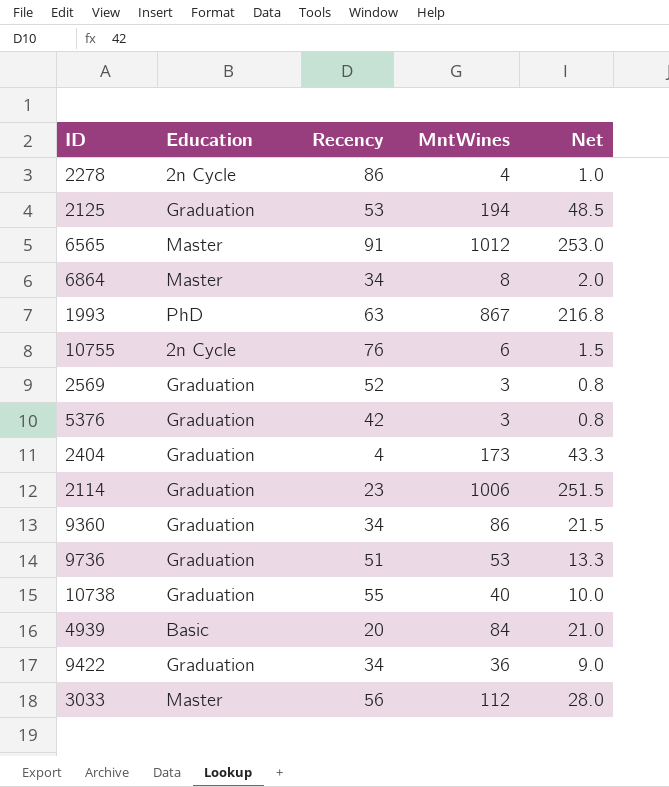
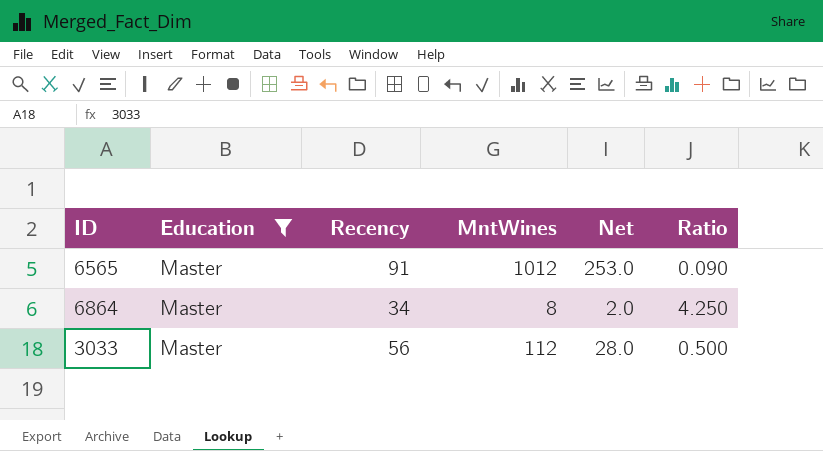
filter: none -> Education = Master
column Ratio | formula: none -> [Recency] / [MntWines]

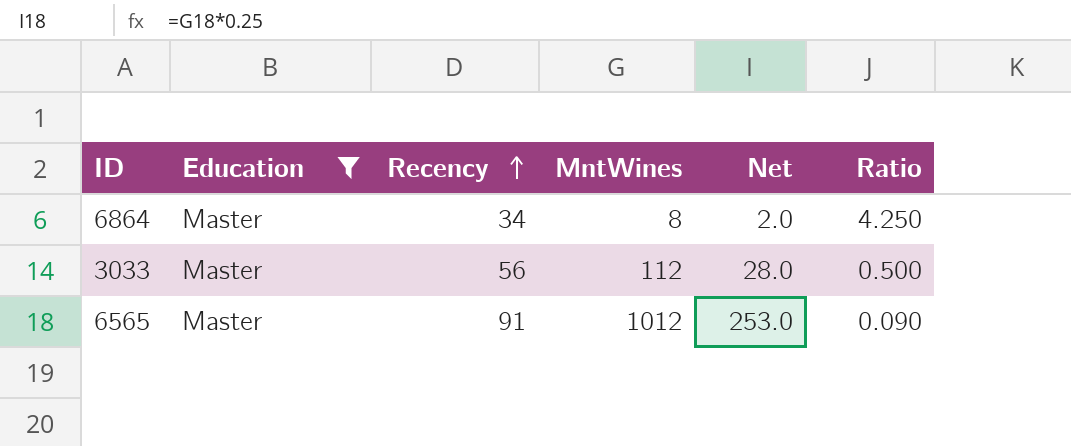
row order: none -> Recency ascending

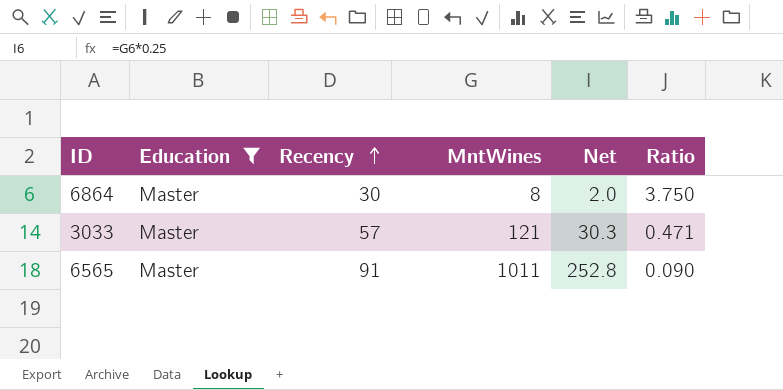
6864 | Recency: 34 -> 30
6864 | Ratio: 4.250 -> 3.750
3033 | Recency: 56 -> 57
3033 | MntWines: 112 -> 121
3033 | Net: 28.0 -> 30.3
3033 | Ratio: 0.500 -> 0.471
6565 | MntWines: 1012 -> 1011
6565 | Net: 253.0 -> 252.8

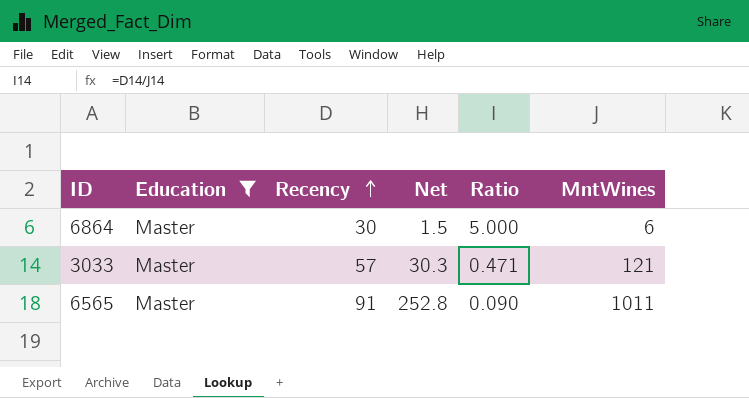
column MntWines | position: 4 -> 6
6864 | Net: 2.0 -> 1.5
6864 | Ratio: 3.750 -> 5.000
6864 | MntWines: 8 -> 6

